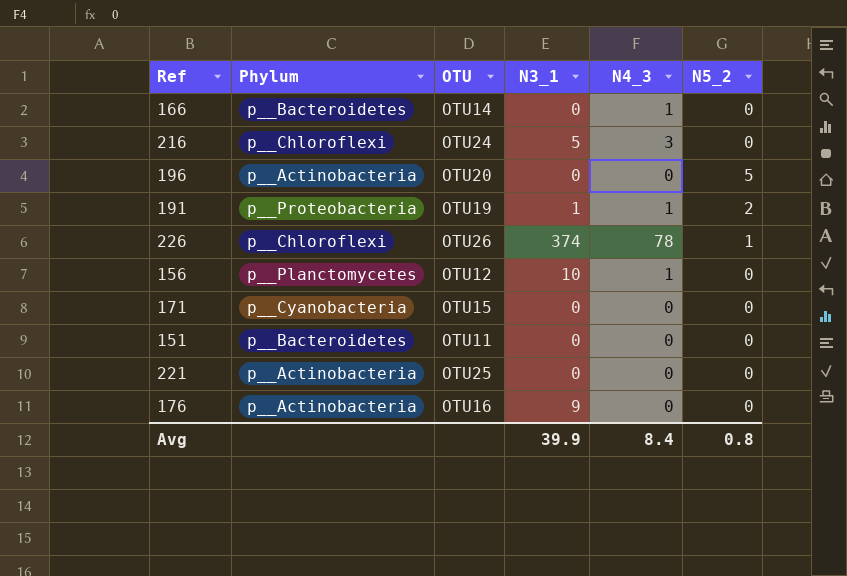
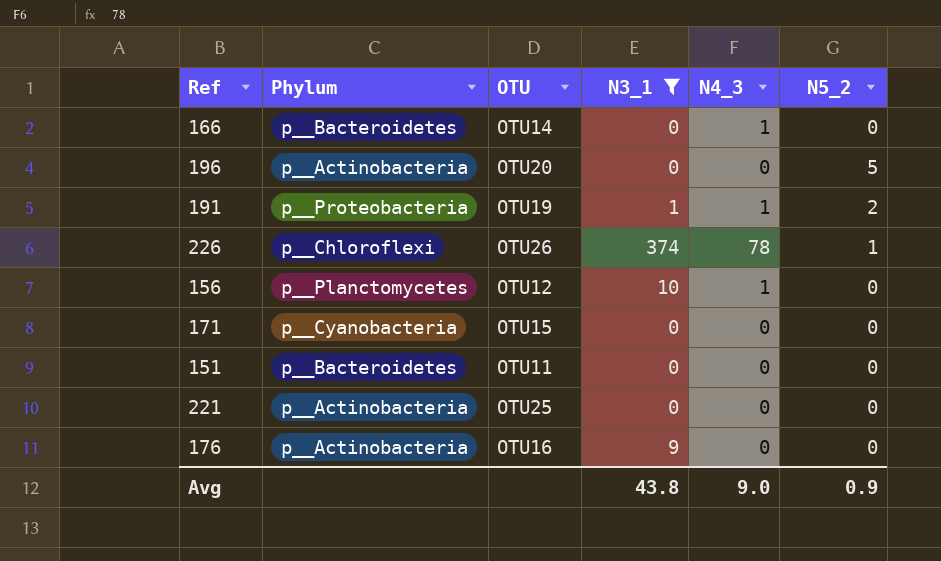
filter: none -> N3_1 != 5
Avg | N3_1: 39.9 -> 43.8
Avg | N4_3: 8.4 -> 9.0
Avg | N5_2: 0.8 -> 0.9

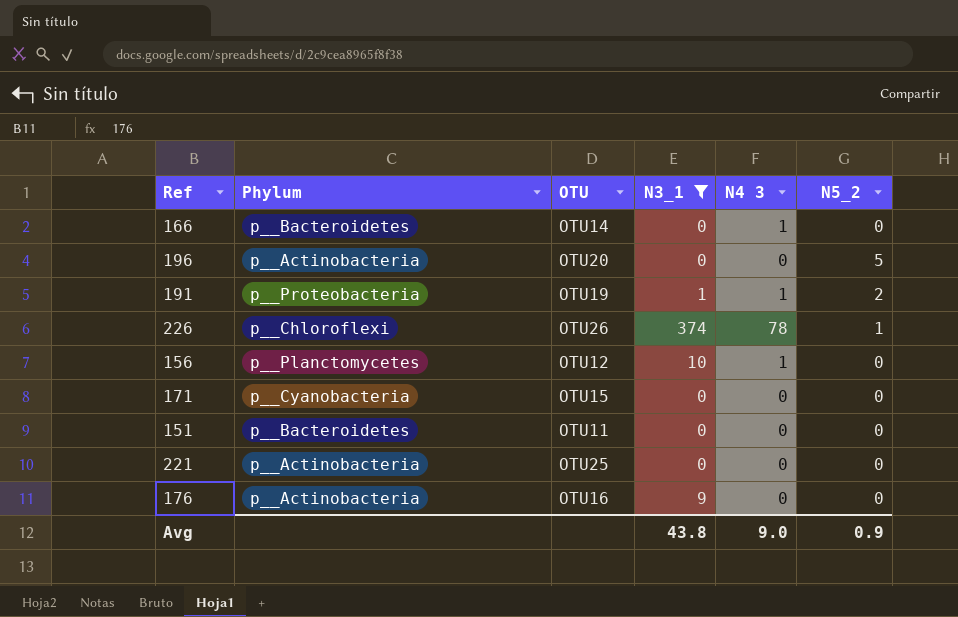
column name: N4_3 -> N4 3

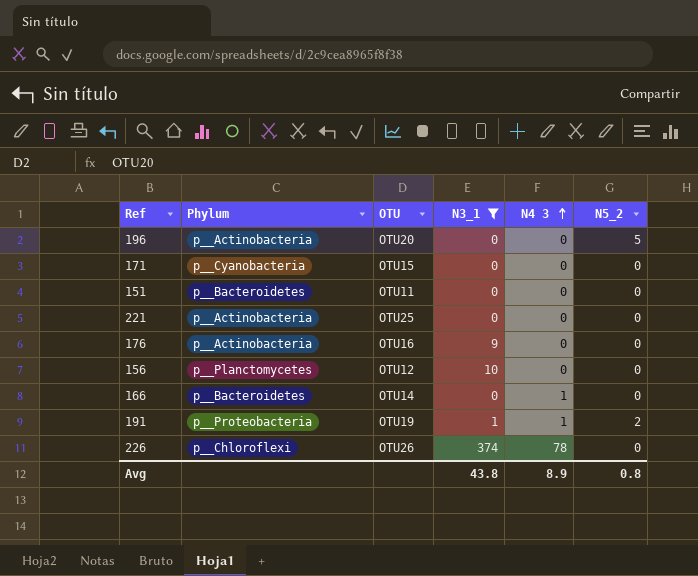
row order: none -> N4 3 ascending
156 | N4 3: 1 -> 0
226 | N5_2: 1 -> 0
Avg | N4 3: 9.0 -> 8.9
Avg | N5_2: 0.9 -> 0.8

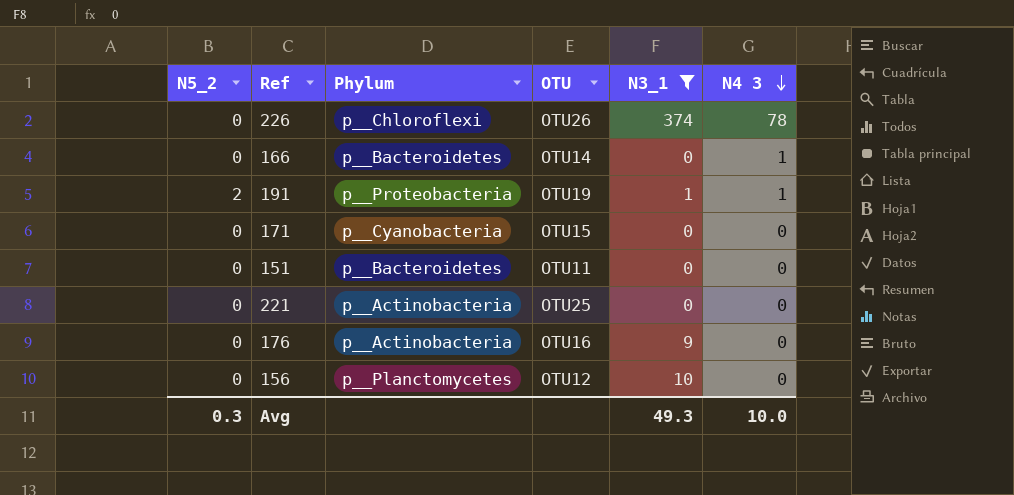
row order: N4 3 ascending -> N4 3 descending
column N5_2 | position: 6 -> 1
row 196: p__Actinobacteria | OTU20 | 0 | 0 | 5 -> none
Avg | N5_2: 0.8 -> 0.3
Avg | N3_1: 43.8 -> 49.3
Avg | N4 3: 8.9 -> 10.0

